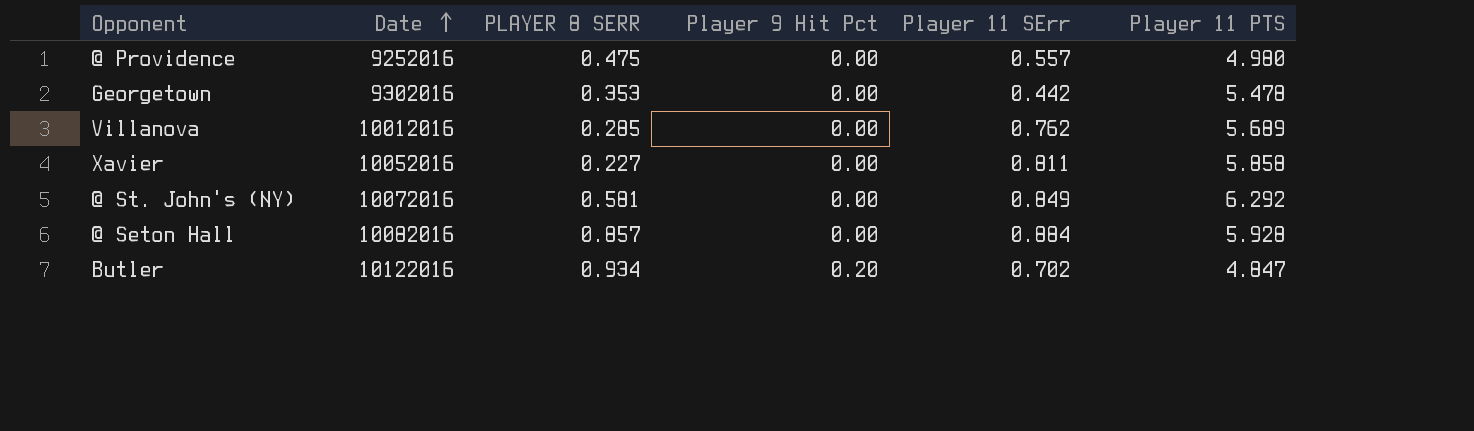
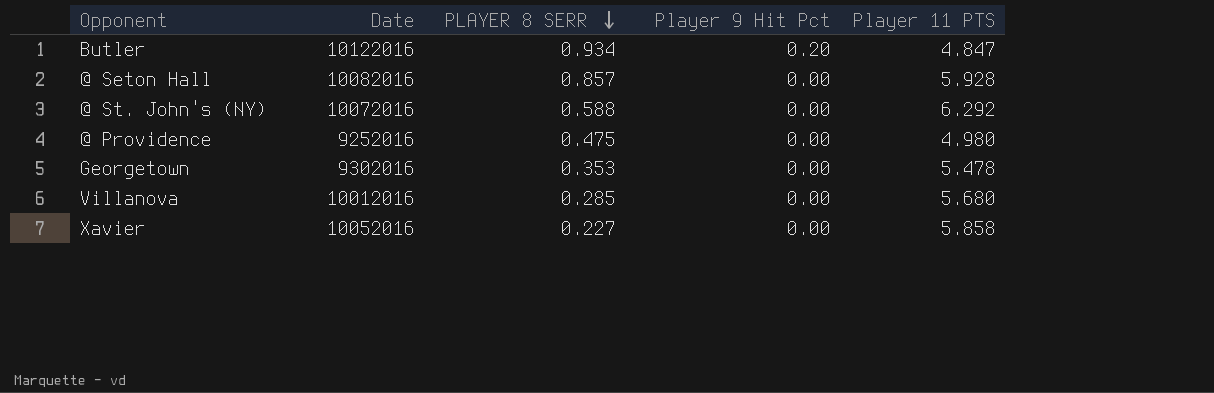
row order: Date ascending -> PLAYER 8 SERR descending
column Player 11 SErr | position: 5 -> none
@ St. John's (NY) | PLAYER 8 SERR: 0.581 -> 0.588
Villanova | Player 11 PTS: 5.689 -> 5.680

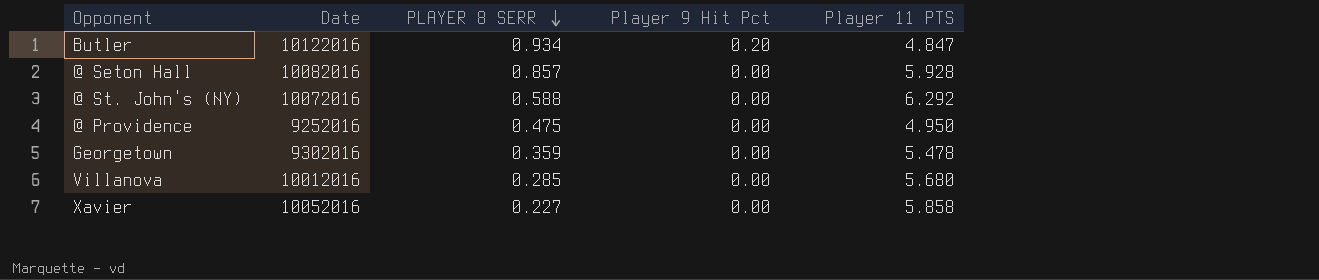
@ Providence | Player 11 PTS: 4.980 -> 4.950
Georgetown | PLAYER 8 SERR: 0.353 -> 0.359

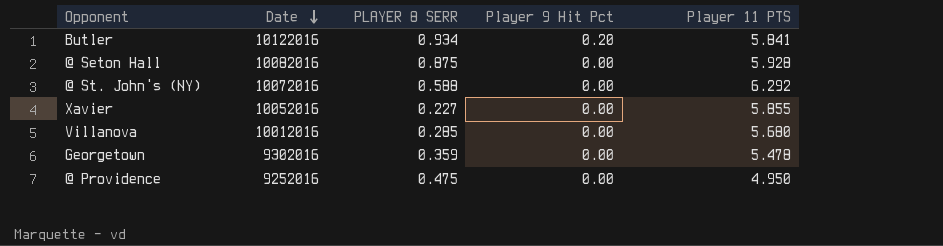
row order: PLAYER 8 SERR descending -> Date descending
Butler | Player 11 PTS: 4.847 -> 5.841
@ Seton Hall | PLAYER 8 SERR: 0.857 -> 0.875
Xavier | Player 11 PTS: 5.858 -> 5.855

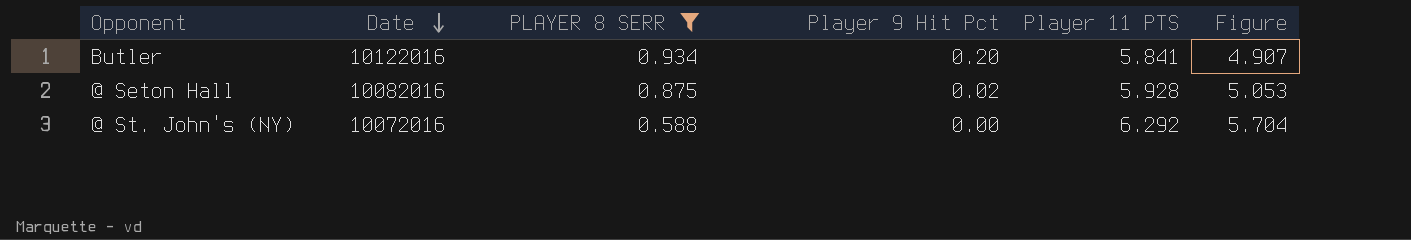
filter: none -> PLAYER 8 SERR >= 0.588
column Figure | formula: none -> [Player 11 PTS] - [PLAYER 8 SERR]
@ Seton Hall | Player 9 Hit Pct: 0.00 -> 0.02

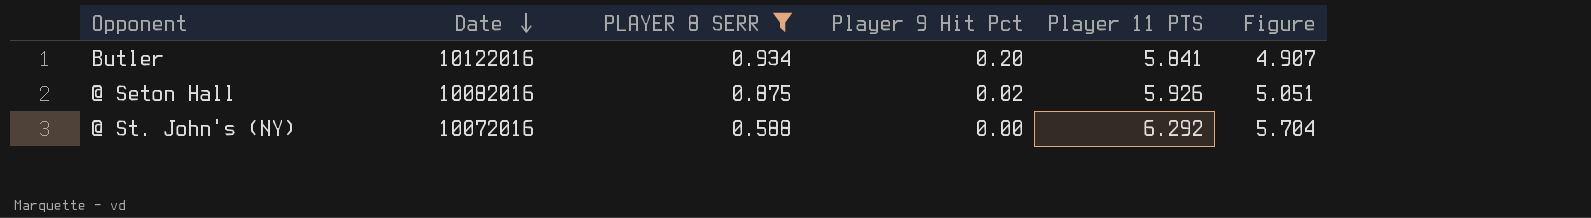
@ Seton Hall | Player 11 PTS: 5.928 -> 5.926
@ Seton Hall | Figure: 5.053 -> 5.051

